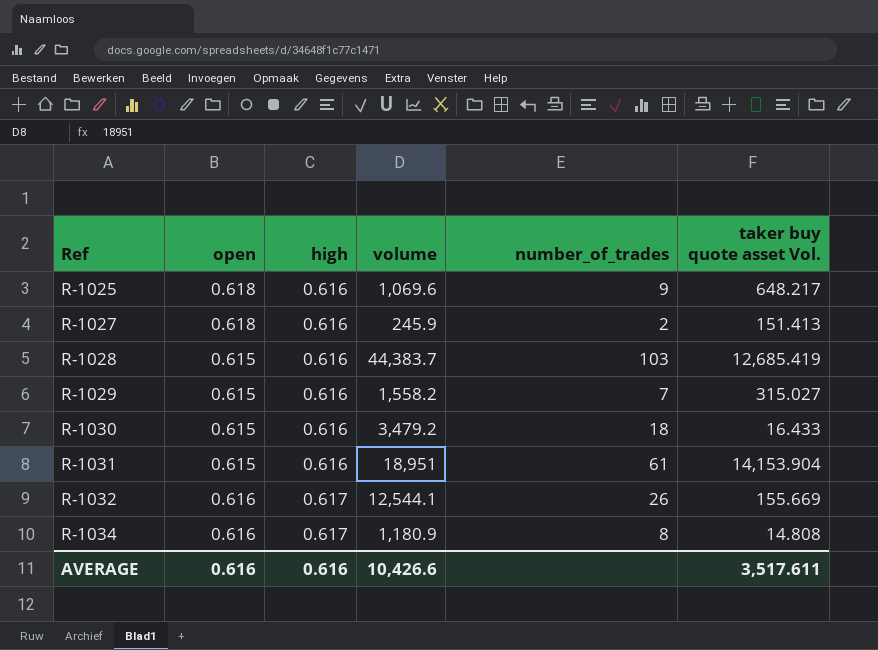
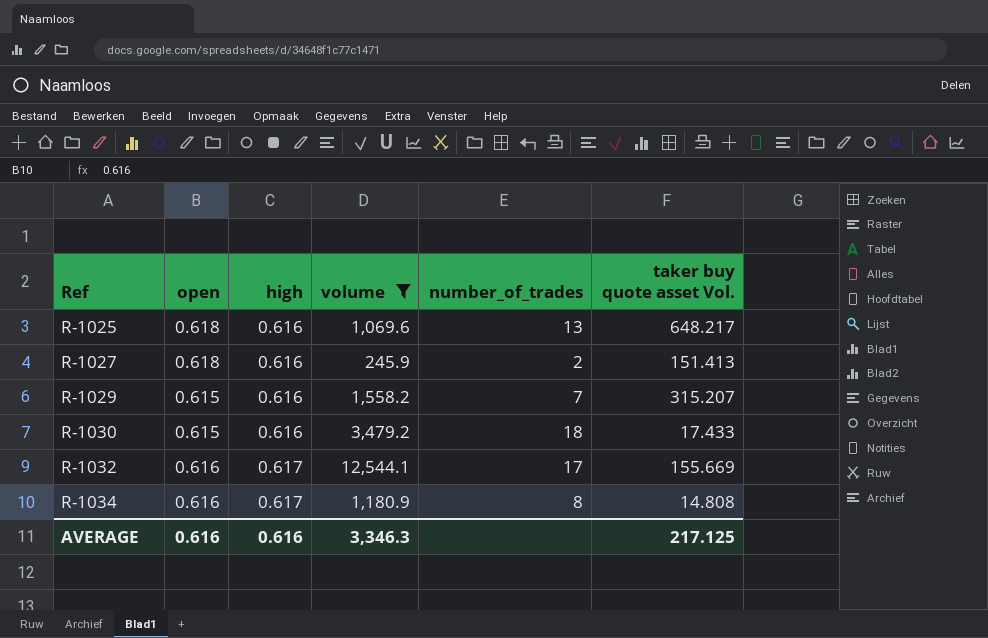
filter: none -> volume <= 12,544.1
R-1025 | number_of_trades: 9 -> 13
R-1029 | taker buy quote asset Vol.: 315.027 -> 315.207
R-1030 | taker buy quote asset Vol.: 16.433 -> 17.433
R-1032 | number_of_trades: 26 -> 17
AVERAGE | volume: 10,426.6 -> 3,346.3
AVERAGE | taker buy quote asset Vol.: 3,517.611 -> 217.125

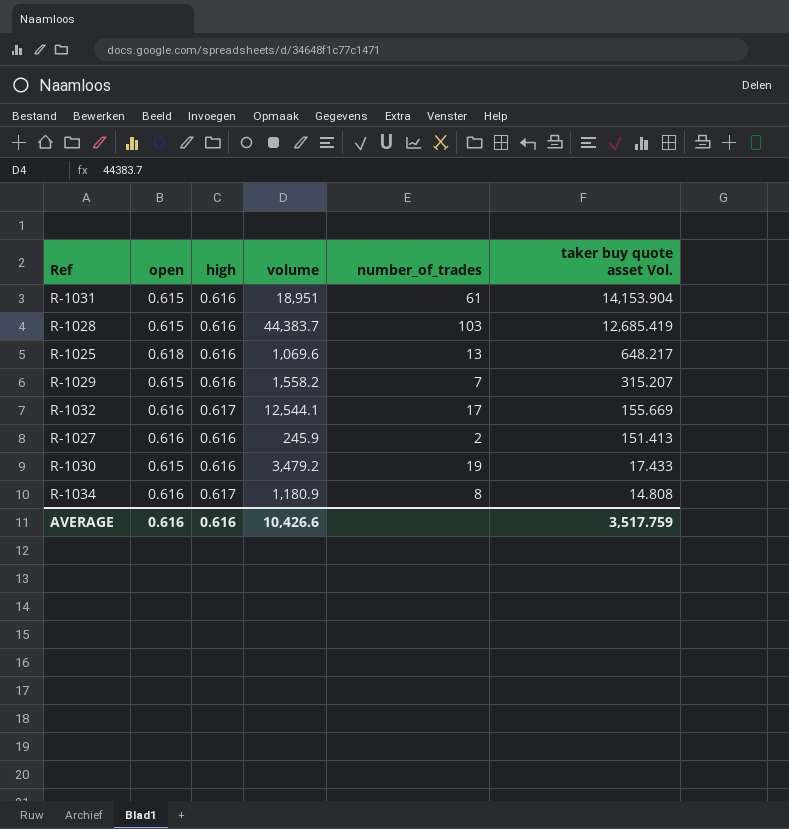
filter: volume <= 12,544.1 -> none
row order: Ref ascending -> taker buy quote asset Vol. descending
R-1027 | open: 0.618 -> 0.616
R-1030 | number_of_trades: 18 -> 19
AVERAGE | volume: 3,346.3 -> 10,426.6
AVERAGE | taker buy quote asset Vol.: 217.125 -> 3,517.759

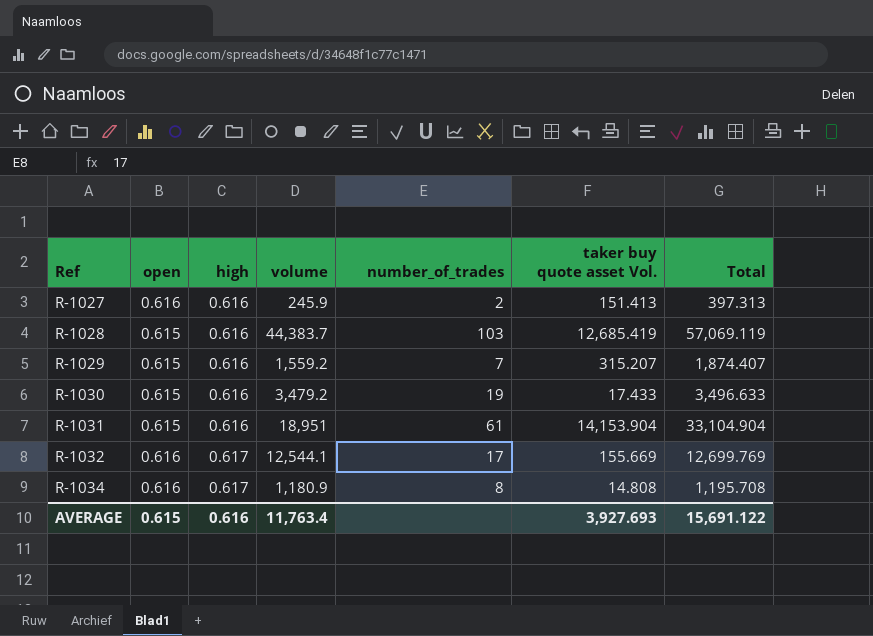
row order: taker buy quote asset Vol. descending -> Ref ascending
column Total | formula: none -> [volume] + [taker buy quote asset Vol.]
row R-1025: 0.618 | 0.616 | 1,069.6 | 13 | 648.217 -> none
R-1029 | volume: 1,558.2 -> 1,559.2
AVERAGE | open: 0.616 -> 0.615
AVERAGE | volume: 10,426.6 -> 11,763.4
AVERAGE | taker buy quote asset Vol.: 3,517.759 -> 3,927.693

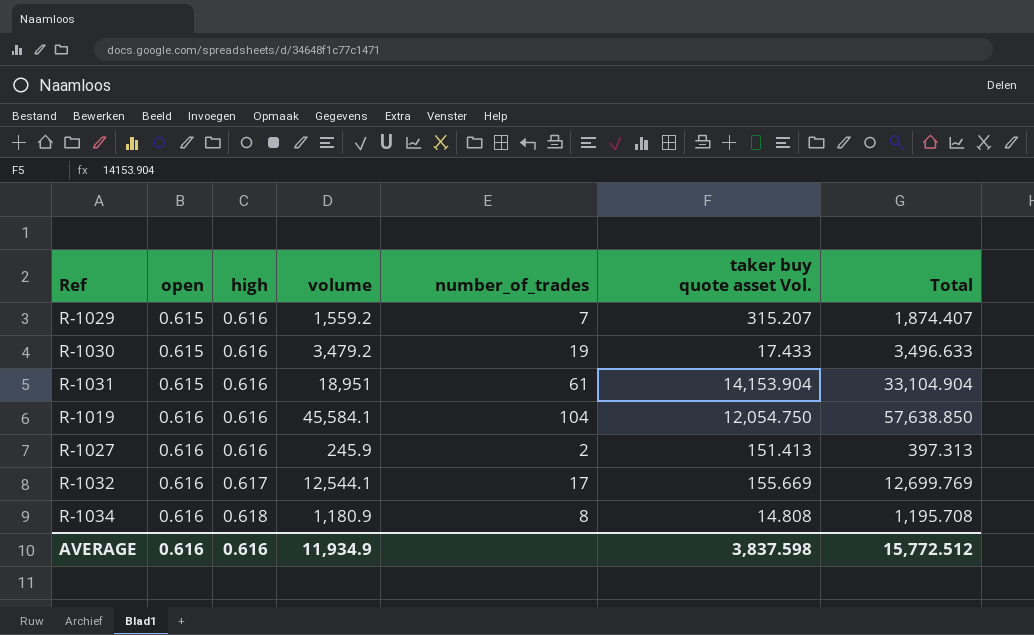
row order: Ref ascending -> open ascending
row R-1028: 0.615 | 0.616 | 44,383.7 | 103 | 12,685.419 | 57,069.119 -> none
row R-1019: none -> 0.616 | 0.616 | 45,584.1 | 104 | 12,054.750 | 57,638.850
R-1034 | high: 0.617 -> 0.618
AVERAGE | open: 0.615 -> 0.616
AVERAGE | volume: 11,763.4 -> 11,934.9
AVERAGE | taker buy quote asset Vol.: 3,927.693 -> 3,837.598
AVERAGE | Total: 15,691.122 -> 15,772.512

